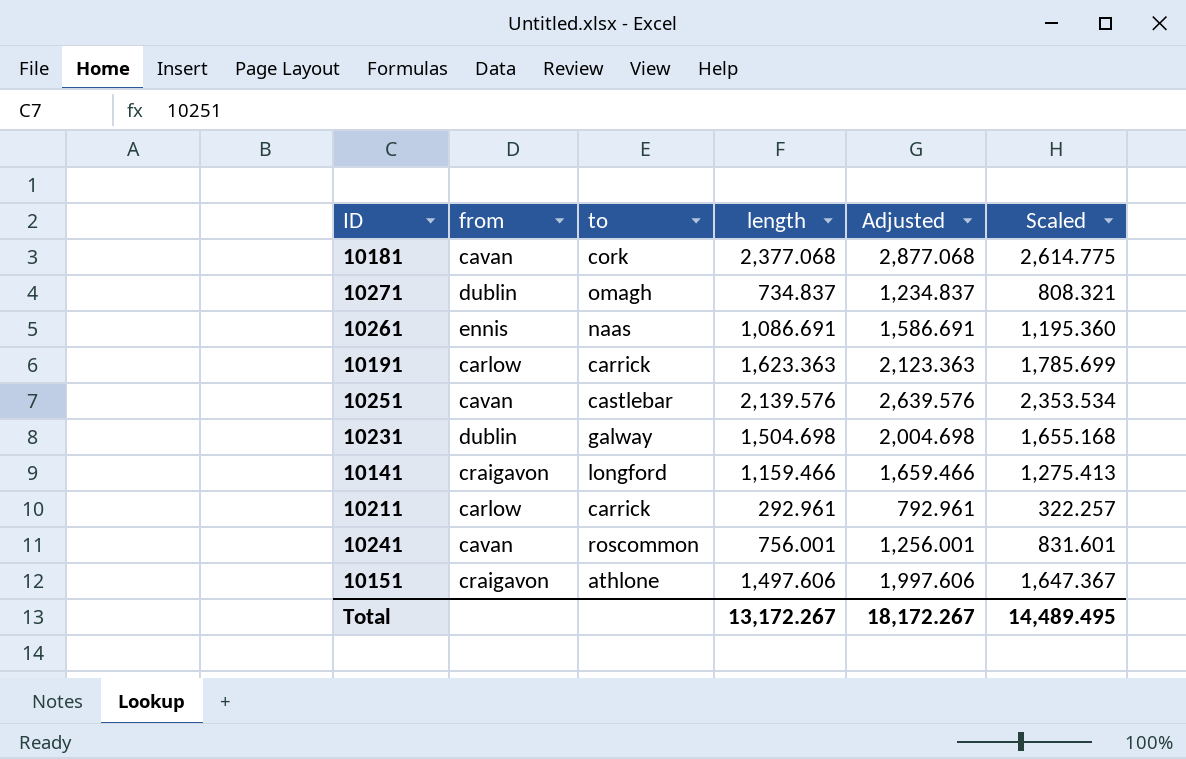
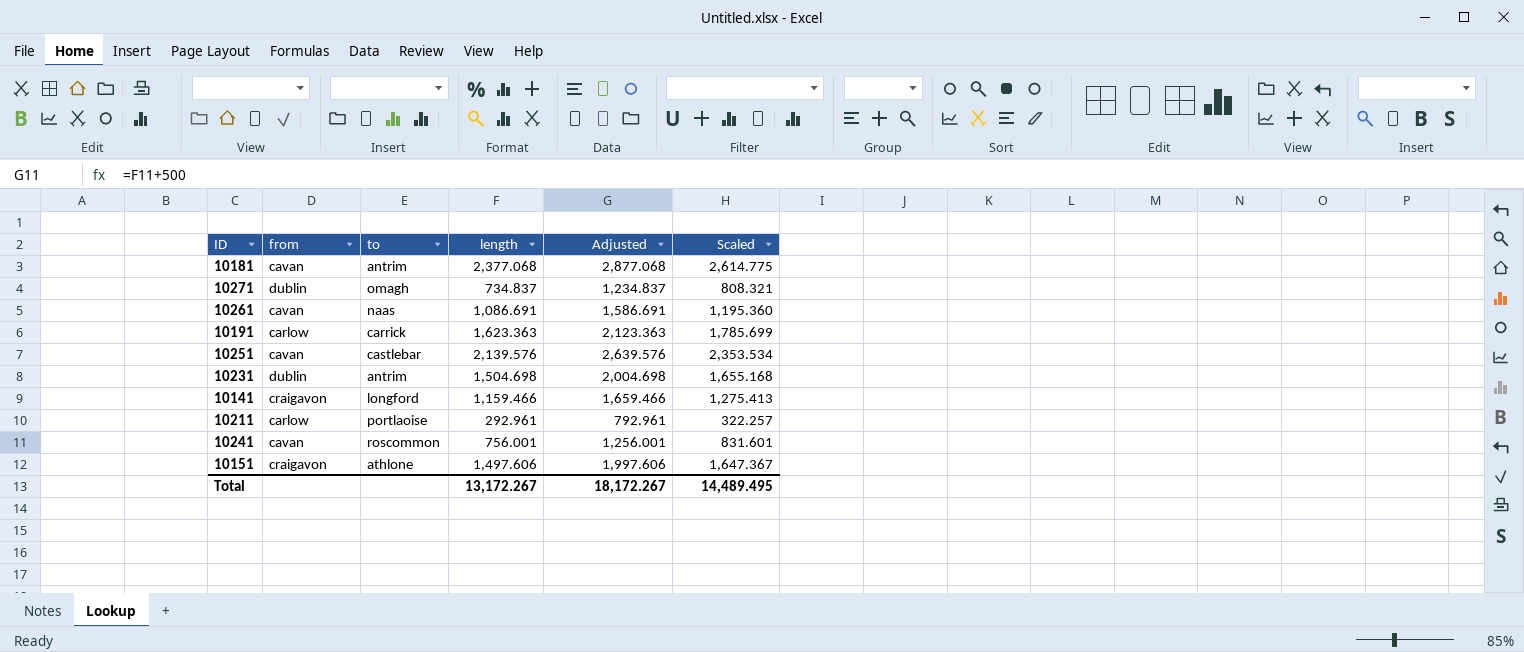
10181 | to: cork -> antrim
10261 | from: ennis -> cavan
10231 | to: galway -> antrim
10211 | to: carrick -> portlaoise

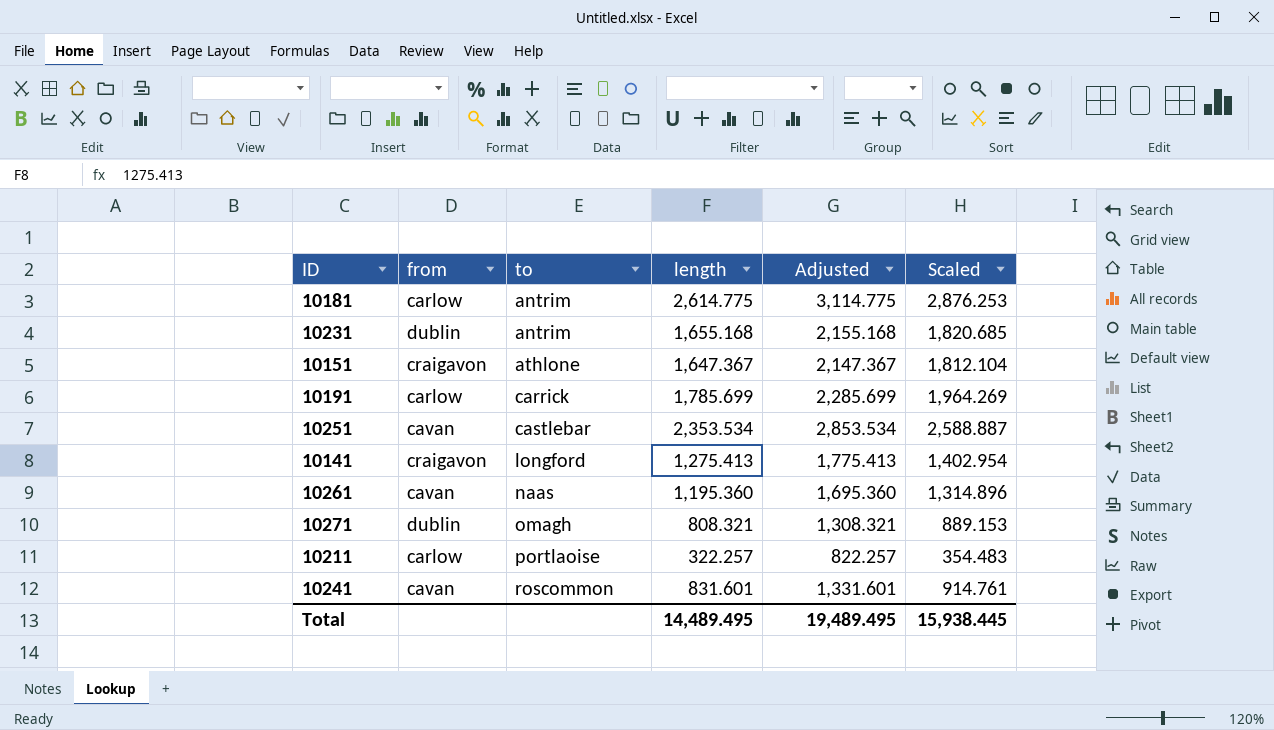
row order: none -> to ascending
10181 | from: cavan -> carlow
10181 | length: 2,377.068 -> 2,614.775
10181 | Adjusted: 2,877.068 -> 3,114.775
10181 | Scaled: 2,614.775 -> 2,876.253
10231 | length: 1,504.698 -> 1,655.168
10231 | Adjusted: 2,004.698 -> 2,155.168
10231 | Scaled: 1,655.168 -> 1,820.685
10151 | length: 1,497.606 -> 1,647.367
10151 | Adjusted: 1,997.606 -> 2,147.367
10151 | Scaled: 1,647.367 -> 1,812.104
10191 | length: 1,623.363 -> 1,785.699
10191 | Adjusted: 2,123.363 -> 2,285.699
10191 | Scaled: 1,785.699 -> 1,964.269
10251 | length: 2,139.576 -> 2,353.534
10251 | Adjusted: 2,639.576 -> 2,853.534
10251 | Scaled: 2,353.534 -> 2,588.887
10141 | length: 1,159.466 -> 1,275.413
10141 | Adjusted: 1,659.466 -> 1,775.413
10141 | Scaled: 1,275.413 -> 1,402.954
10261 | length: 1,086.691 -> 1,195.360
10261 | Adjusted: 1,586.691 -> 1,695.360
10261 | Scaled: 1,195.360 -> 1,314.896
10271 | length: 734.837 -> 808.321
10271 | Adjusted: 1,234.837 -> 1,308.321
10271 | Scaled: 808.321 -> 889.153
10211 | length: 292.961 -> 322.257
10211 | Adjusted: 792.961 -> 822.257
10211 | Scaled: 322.257 -> 354.483
10241 | length: 756.001 -> 831.601
10241 | Adjusted: 1,256.001 -> 1,331.601
10241 | Scaled: 831.601 -> 914.761
Total | length: 13,172.267 -> 14,489.495
Total | Adjusted: 18,172.267 -> 19,489.495
Total | Scaled: 14,489.495 -> 15,938.445

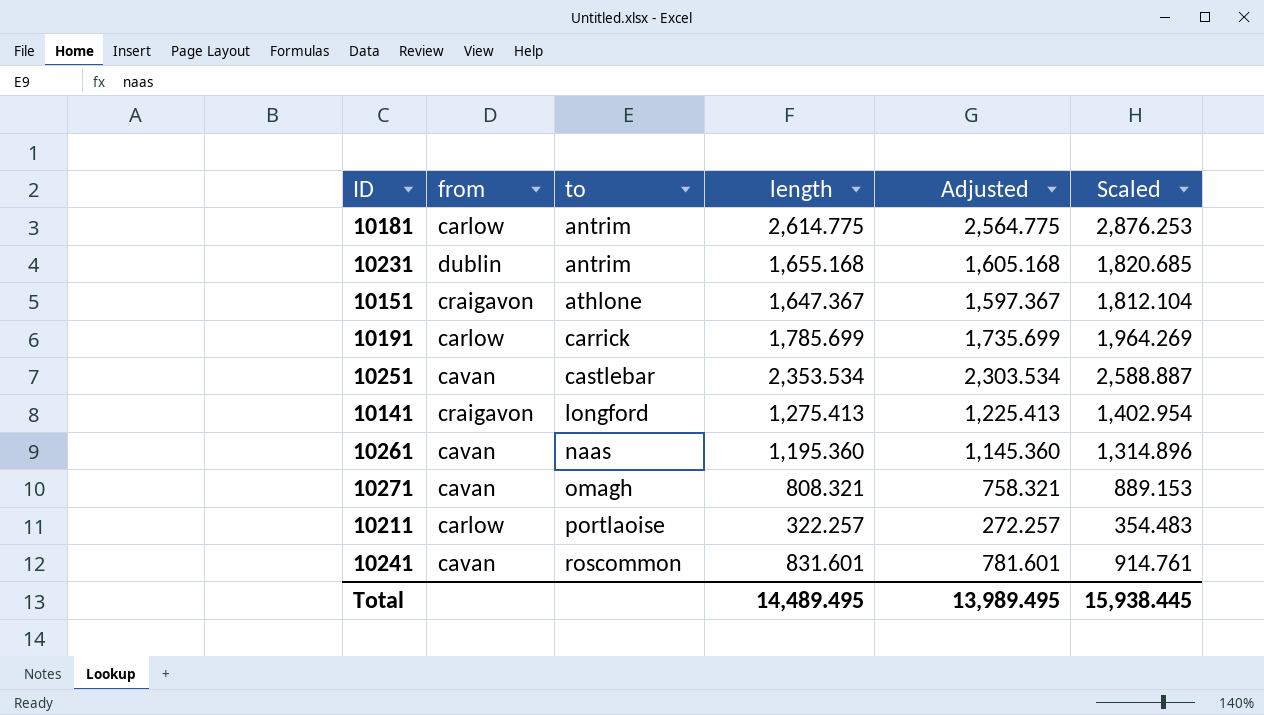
column Adjusted | formula: [length] + 500 -> [length] - 50
10271 | from: dublin -> cavan
Total | Adjusted: 19,489.495 -> 13,989.495

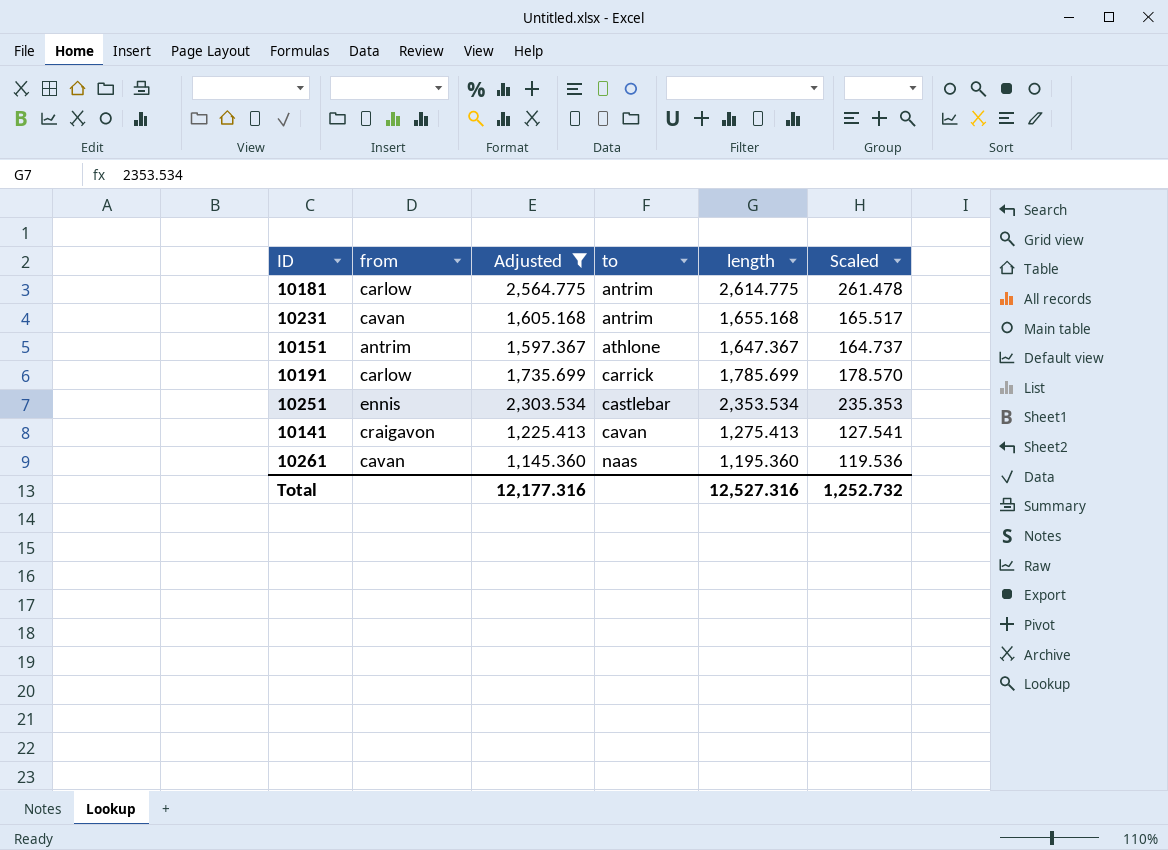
filter: none -> Adjusted >= 1,145.360
column Adjusted | position: 5 -> 3
column Scaled | formula: [length] * 1.1 -> [length] * 0.1
10231 | from: dublin -> cavan
10151 | from: craigavon -> antrim
10251 | from: cavan -> ennis
10141 | to: longford -> cavan
Total | Adjusted: 13,989.495 -> 12,177.316
Total | length: 14,489.495 -> 12,527.316
Total | Scaled: 15,938.445 -> 1,252.732

